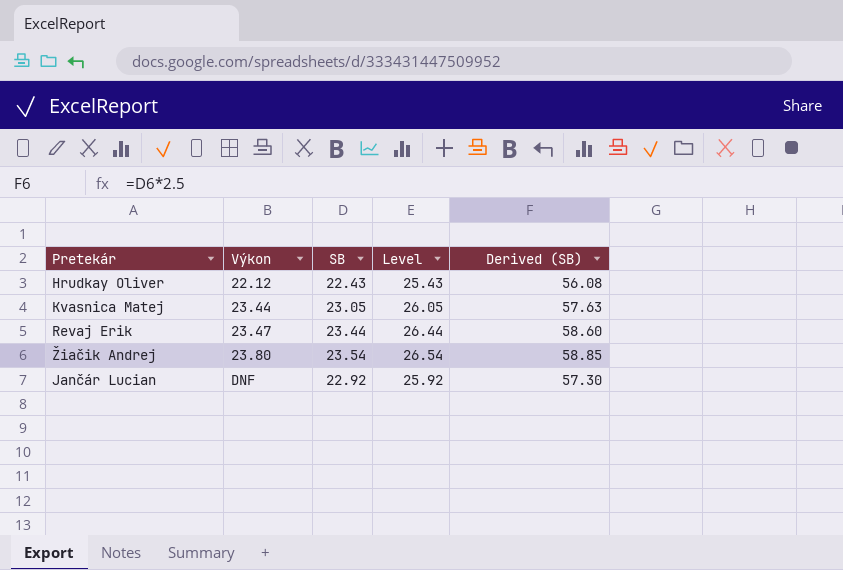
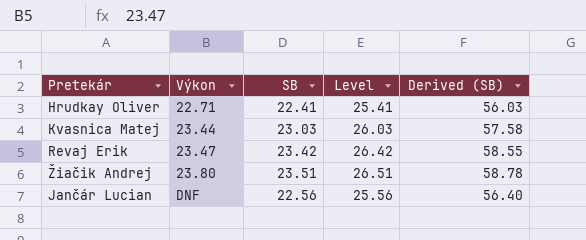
Hrudkay Oliver | Výkon: 22.12 -> 22.71
Hrudkay Oliver | SB: 22.43 -> 22.41
Hrudkay Oliver | Level: 25.43 -> 25.41
Hrudkay Oliver | Derived (SB): 56.08 -> 56.03
Kvasnica Matej | SB: 23.05 -> 23.03
Kvasnica Matej | Level: 26.05 -> 26.03
Kvasnica Matej | Derived (SB): 57.63 -> 57.58
Revaj Erik | SB: 23.44 -> 23.42
Revaj Erik | Level: 26.44 -> 26.42
Revaj Erik | Derived (SB): 58.60 -> 58.55
Žiačik Andrej | SB: 23.54 -> 23.51
Žiačik Andrej | Level: 26.54 -> 26.51
Žiačik Andrej | Derived (SB): 58.85 -> 58.78
Jančár Lucian | SB: 22.92 -> 22.56
Jančár Lucian | Level: 25.92 -> 25.56
Jančár Lucian | Derived (SB): 57.30 -> 56.40

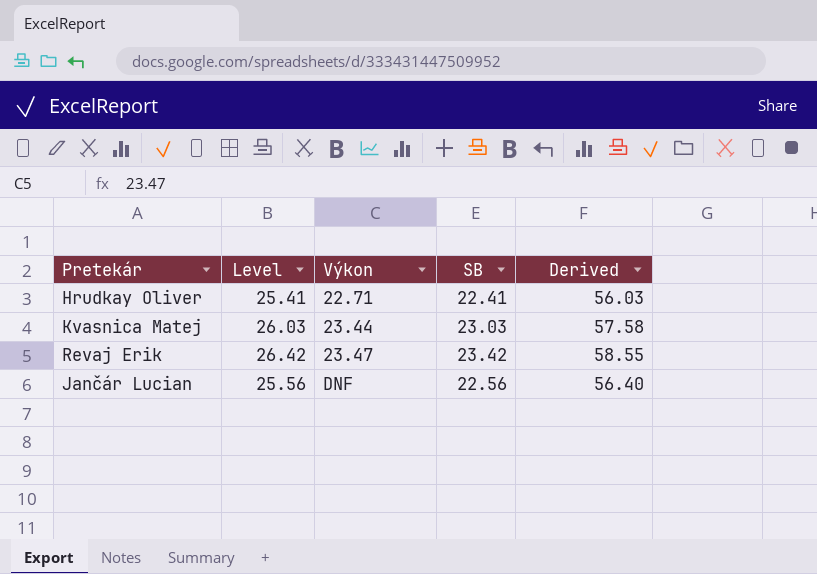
column Level | position: 4 -> 2
column name: Derived (SB) -> Derived
row Žiačik Andrej: 23.80 | 23.51 | 26.51 | 58.78 -> none

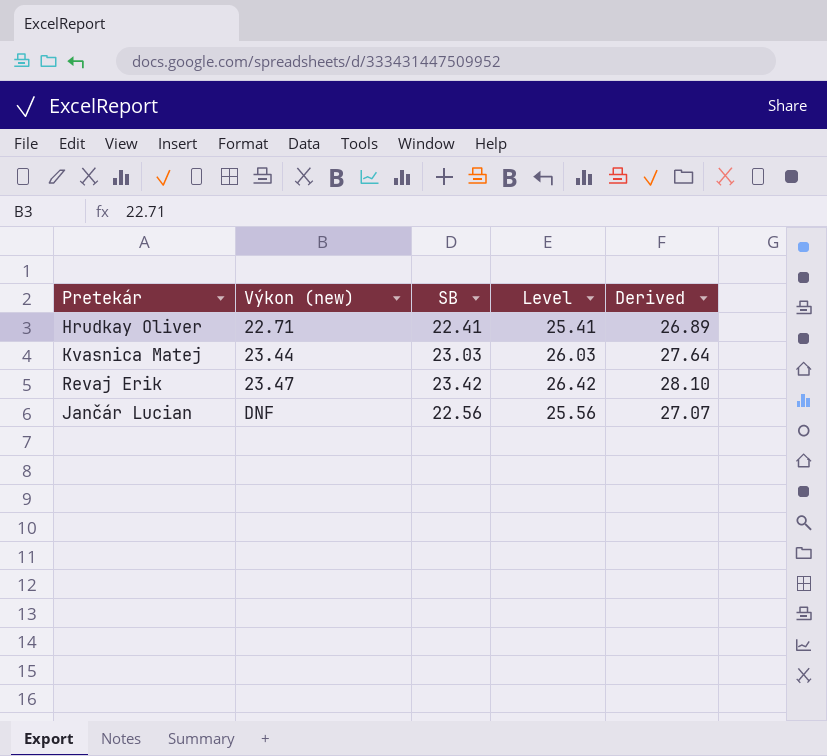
column name: Výkon -> Výkon (new)
column Level | position: 2 -> 4
column Derived | formula: [SB] * 2.5 -> [SB] * 1.2

